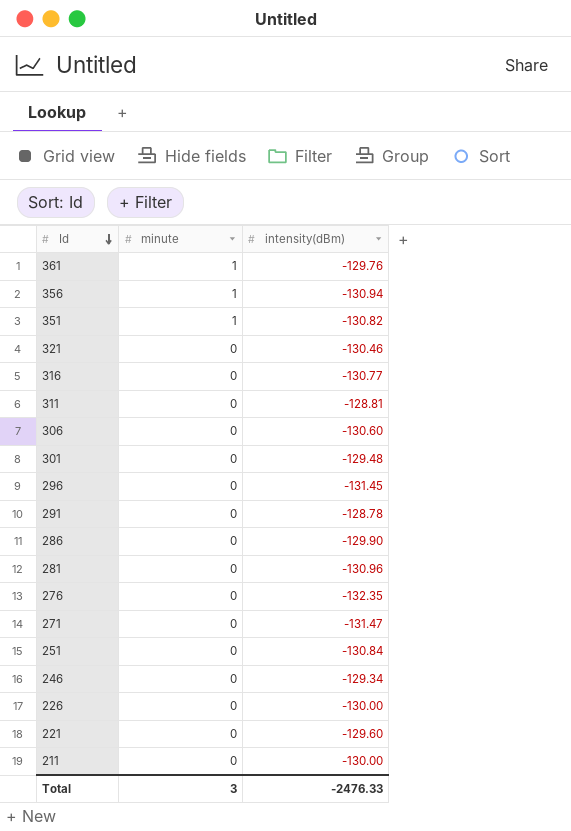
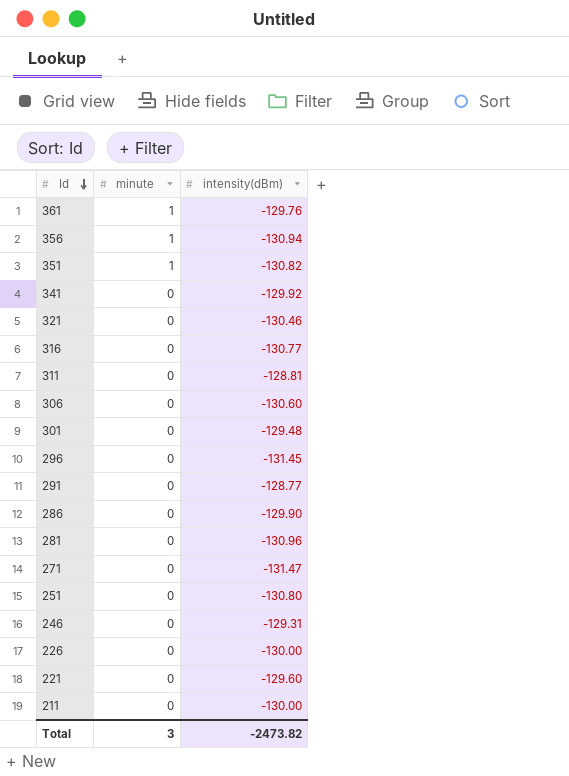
row 276: 0 | -132.35 -> none
row 341: none -> 0 | -129.92
291 | intensity(dBm): -128.78 -> -128.77
251 | intensity(dBm): -130.84 -> -130.80
246 | intensity(dBm): -129.34 -> -129.31
Total | intensity(dBm): -2476.33 -> -2473.82

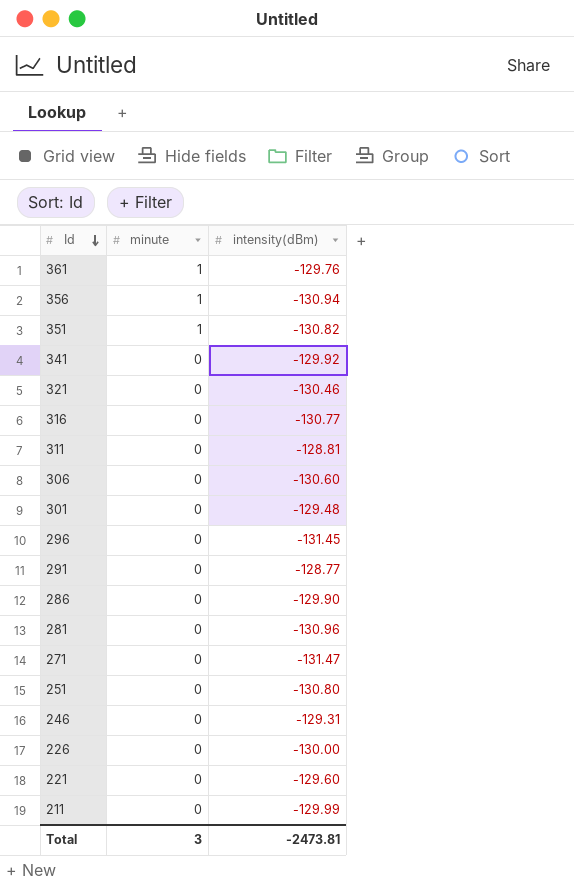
211 | intensity(dBm): -130.00 -> -129.99
Total | intensity(dBm): -2473.82 -> -2473.81

